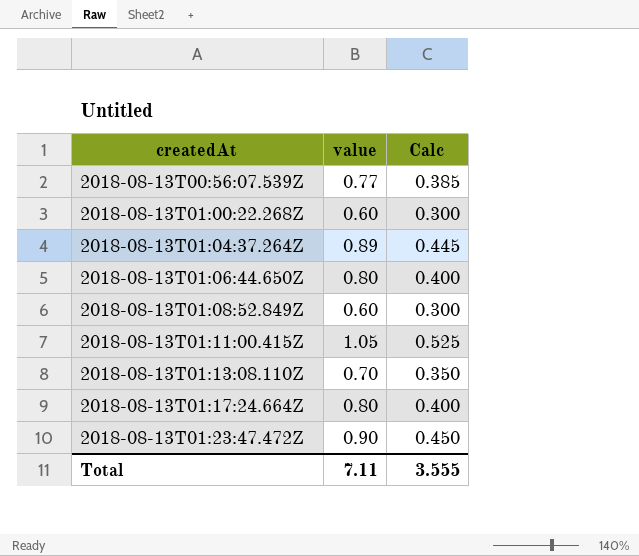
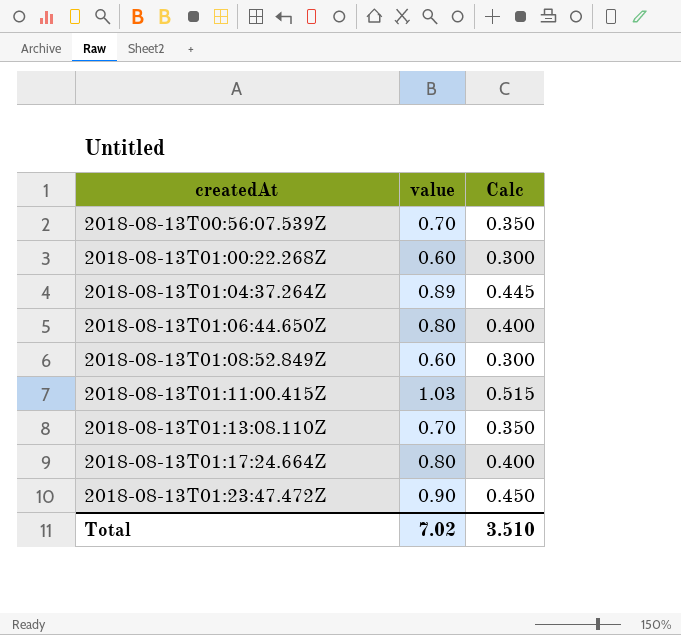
2018-08-13T00:56:07.539Z | value: 0.77 -> 0.70
2018-08-13T00:56:07.539Z | Calc: 0.385 -> 0.350
2018-08-13T01:11:00.415Z | value: 1.05 -> 1.03
2018-08-13T01:11:00.415Z | Calc: 0.525 -> 0.515
Total | value: 7.11 -> 7.02
Total | Calc: 3.555 -> 3.510

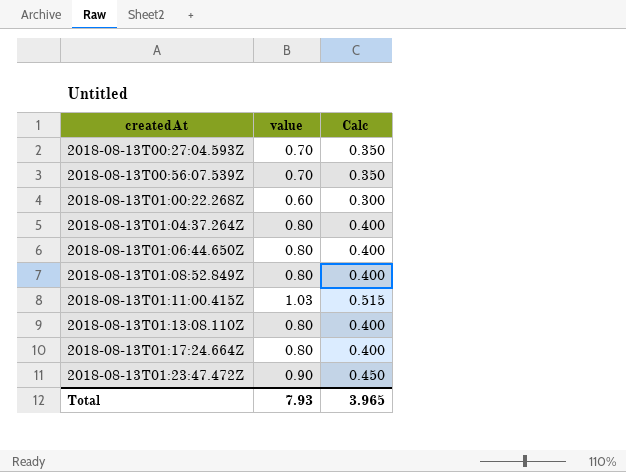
row 2018-08-13T00:27:04.593Z: none -> 0.70 | 0.350
2018-08-13T01:04:37.264Z | value: 0.89 -> 0.80
2018-08-13T01:04:37.264Z | Calc: 0.445 -> 0.400
2018-08-13T01:08:52.849Z | value: 0.60 -> 0.80
2018-08-13T01:08:52.849Z | Calc: 0.300 -> 0.400
2018-08-13T01:13:08.110Z | value: 0.70 -> 0.80
2018-08-13T01:13:08.110Z | Calc: 0.350 -> 0.400
Total | value: 7.02 -> 7.93
Total | Calc: 3.510 -> 3.965

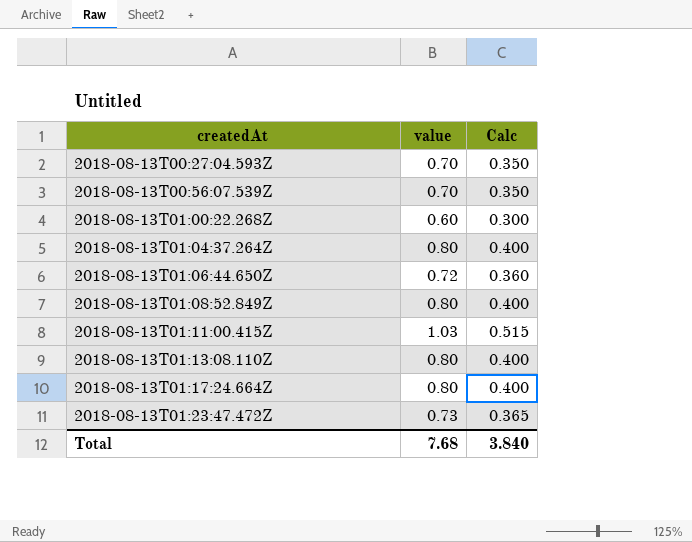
2018-08-13T01:06:44.650Z | value: 0.80 -> 0.72
2018-08-13T01:06:44.650Z | Calc: 0.400 -> 0.360
2018-08-13T01:23:47.472Z | value: 0.90 -> 0.73
2018-08-13T01:23:47.472Z | Calc: 0.450 -> 0.365
Total | value: 7.93 -> 7.68
Total | Calc: 3.965 -> 3.840

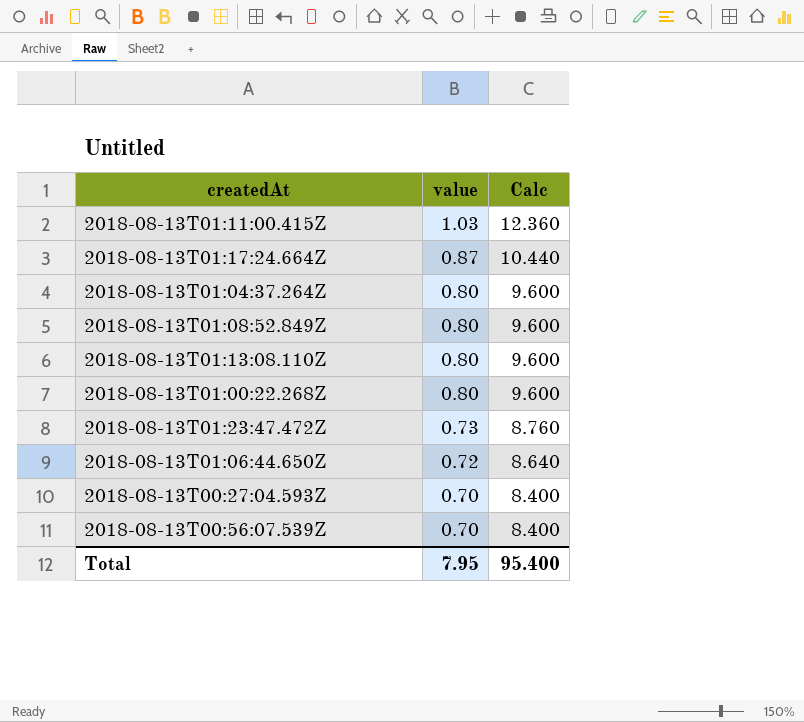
row order: createdAt ascending -> value descending
column Calc | formula: [value] * 0.5 -> [value] * 12
2018-08-13T01:17:24.664Z | value: 0.80 -> 0.87
2018-08-13T01:00:22.268Z | value: 0.60 -> 0.80
Total | value: 7.68 -> 7.95
Total | Calc: 3.840 -> 95.400

